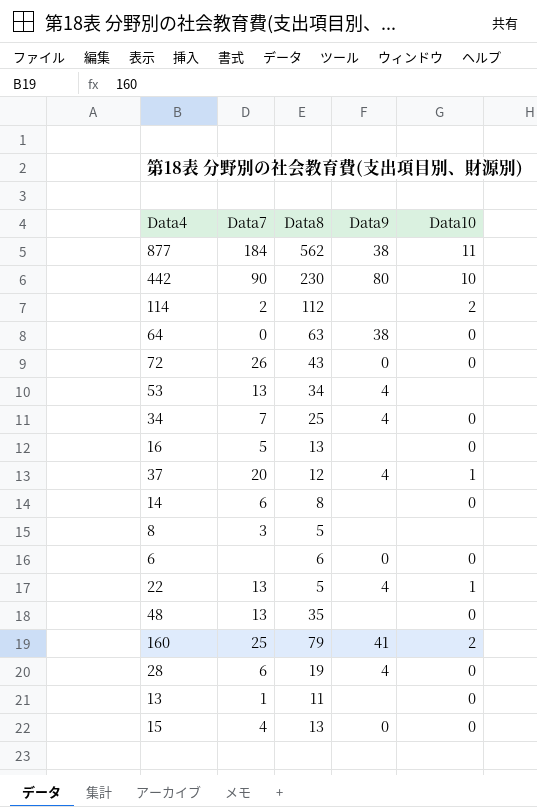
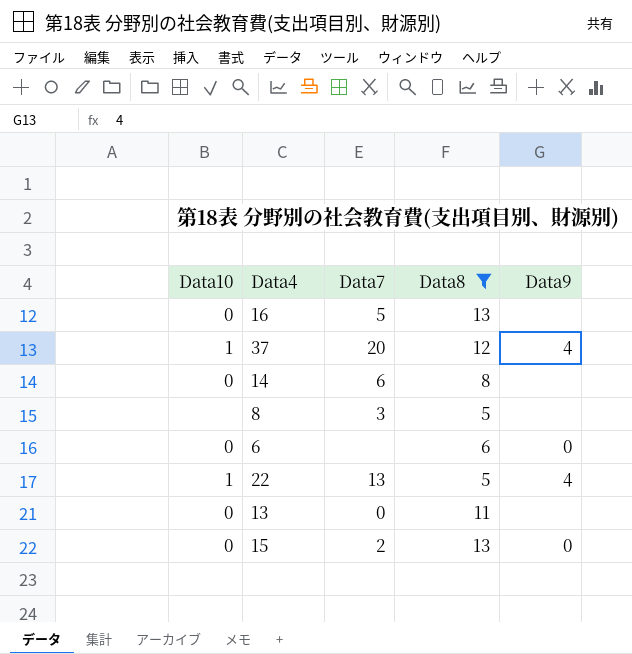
filter: none -> Data8 <= 13
column Data10 | position: 5 -> 1
13 | Data7: 1 -> 0
15 | Data7: 4 -> 2

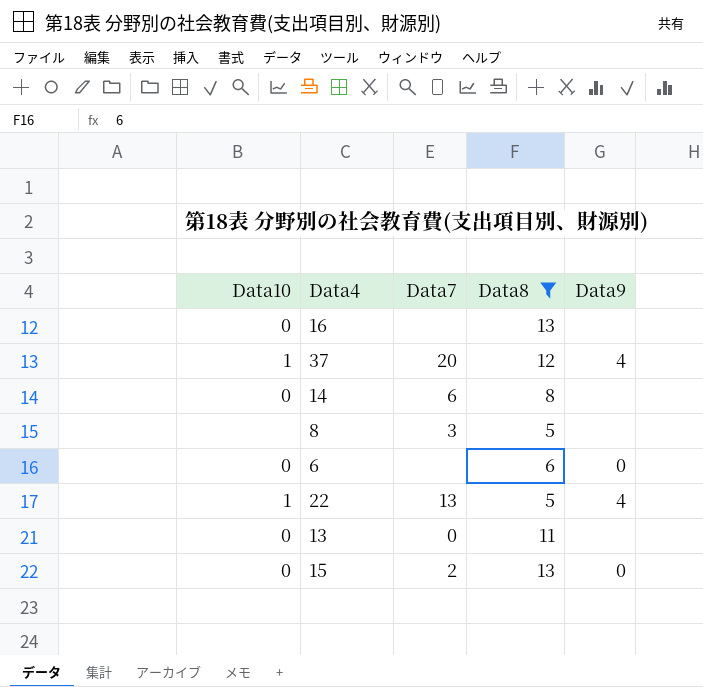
16 | Data7: 5 -> none

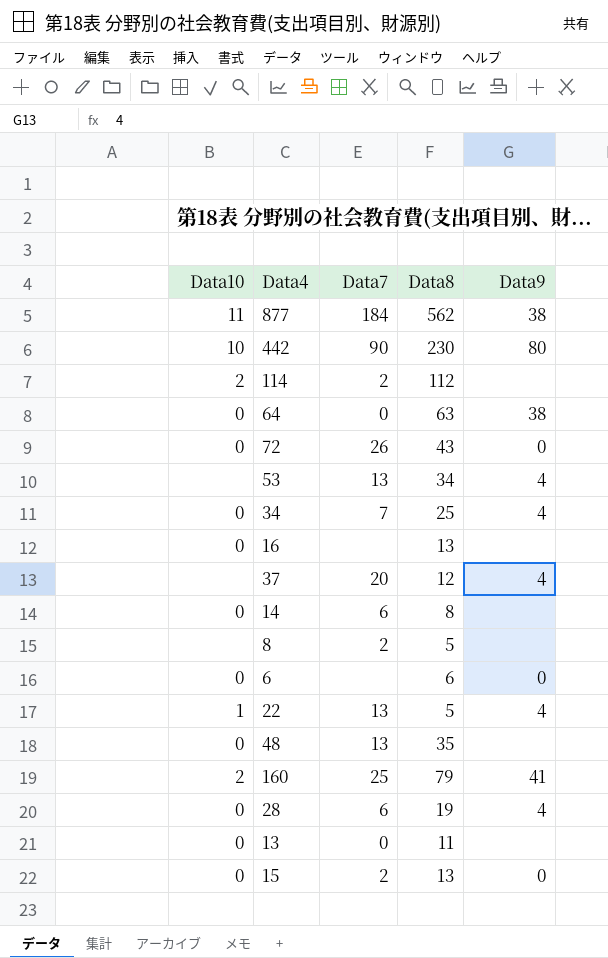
filter: Data8 <= 13 -> none
37 | Data10: 1 -> none
8 | Data7: 3 -> 2

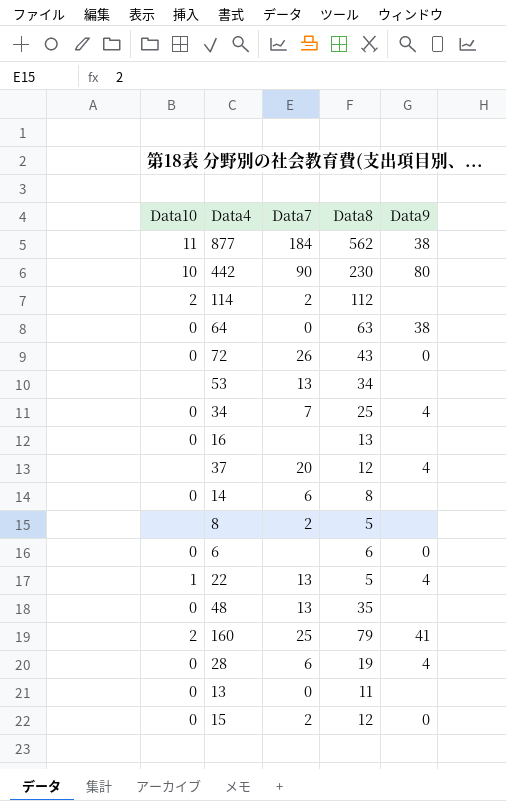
53 | Data9: 4 -> none
15 | Data8: 13 -> 12

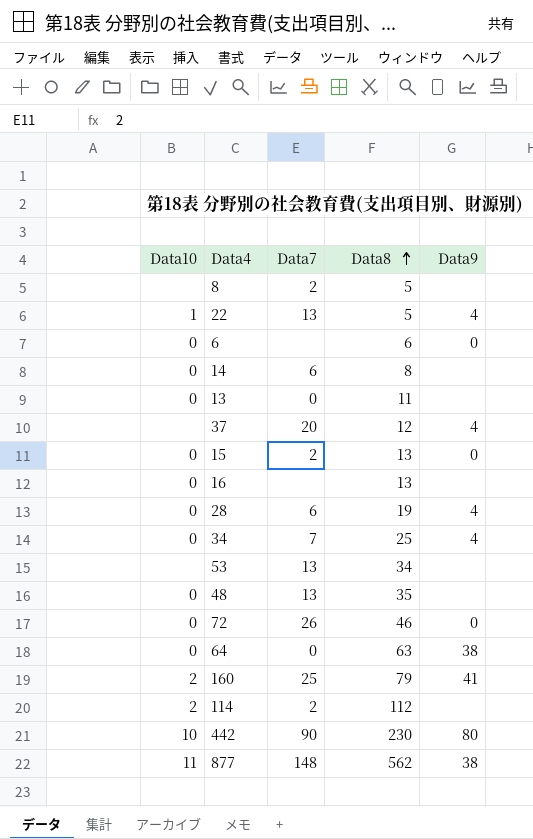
row order: none -> Data8 ascending
15 | Data8: 12 -> 13
72 | Data8: 43 -> 46
877 | Data7: 184 -> 148

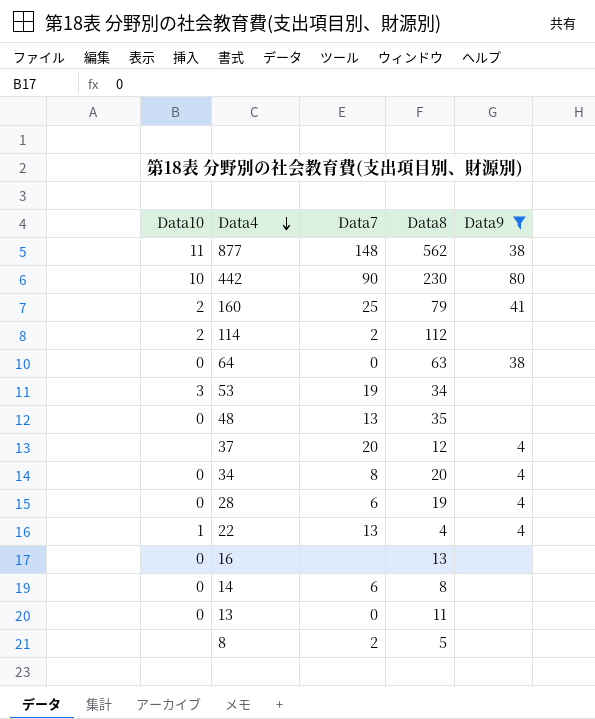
filter: none -> Data9 != 0
row order: Data8 ascending -> Data4 descending
53 | Data10: none -> 3
53 | Data7: 13 -> 19
34 | Data7: 7 -> 8
34 | Data8: 25 -> 20
22 | Data8: 5 -> 4

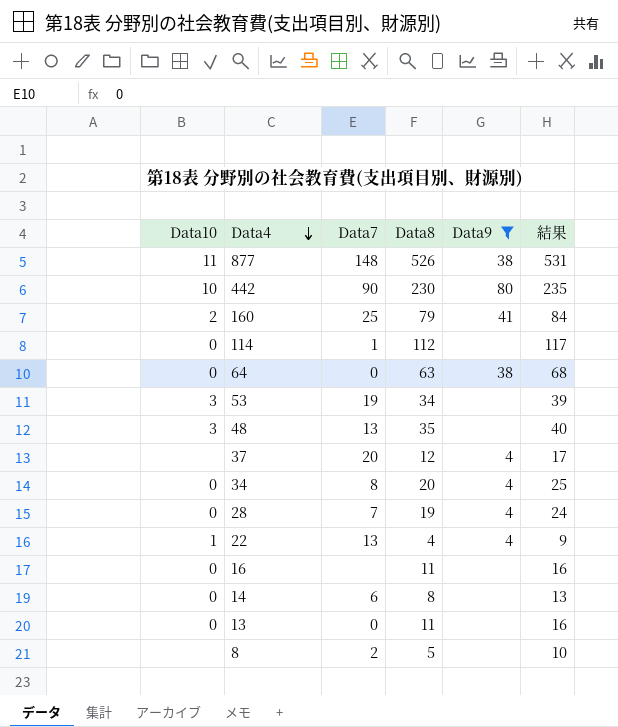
column 結果 | formula: none -> [Data8] + 5
877 | Data8: 562 -> 526
114 | Data10: 2 -> 0
114 | Data7: 2 -> 1
48 | Data10: 0 -> 3
28 | Data7: 6 -> 7
16 | Data8: 13 -> 11

